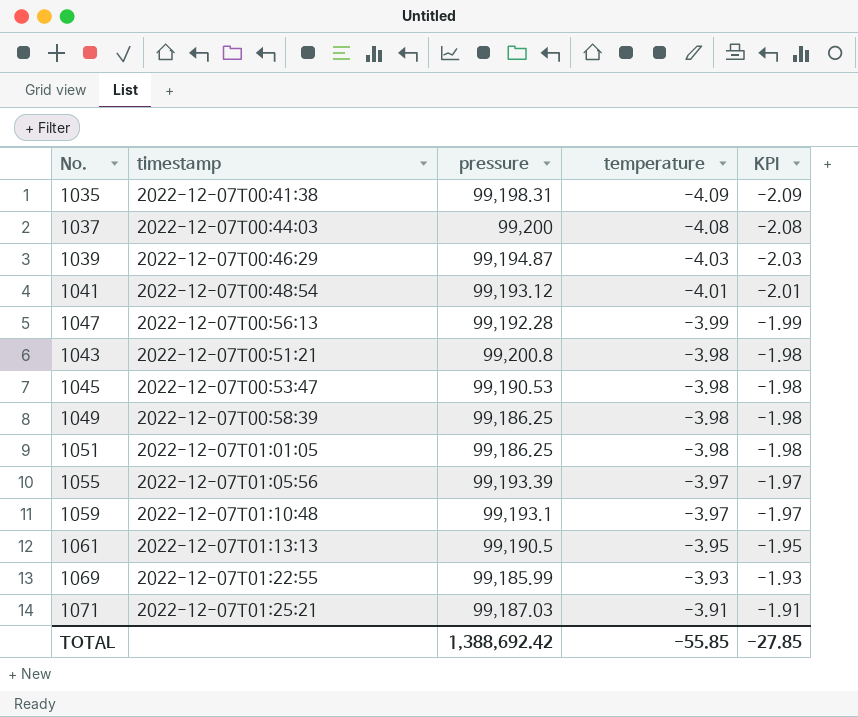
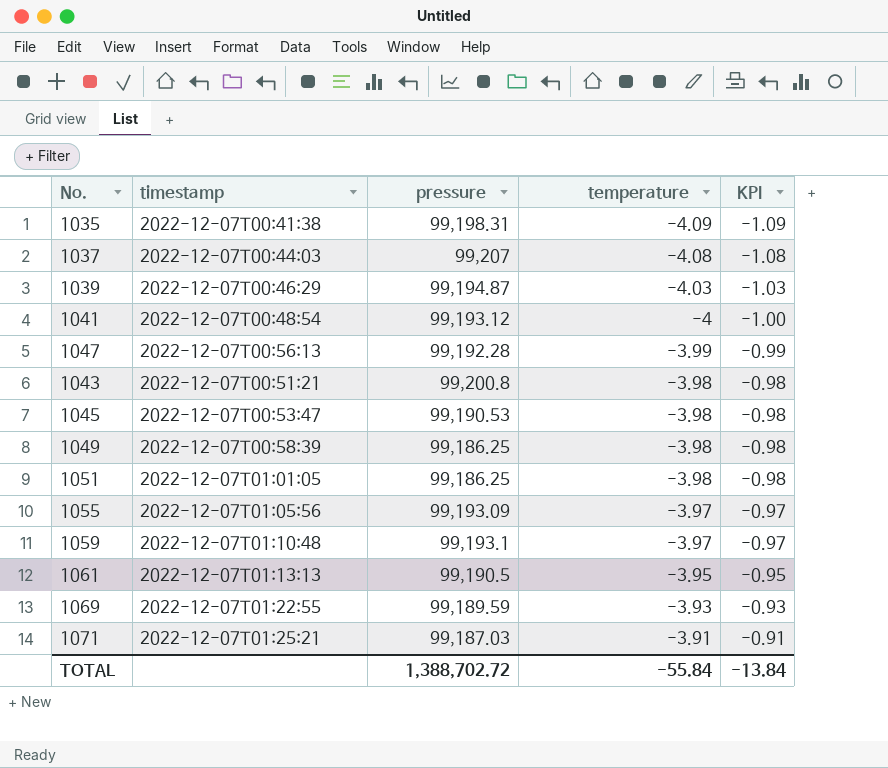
column KPI | formula: [temperature] + 2 -> [temperature] + 3
1037 | pressure: 99,200 -> 99,207
1041 | temperature: -4.01 -> -4
1055 | pressure: 99,193.39 -> 99,193.09
1069 | pressure: 99,185.99 -> 99,189.59
TOTAL | pressure: 1,388,692.42 -> 1,388,702.72
TOTAL | temperature: -55.85 -> -55.84
TOTAL | KPI: -27.85 -> -13.84

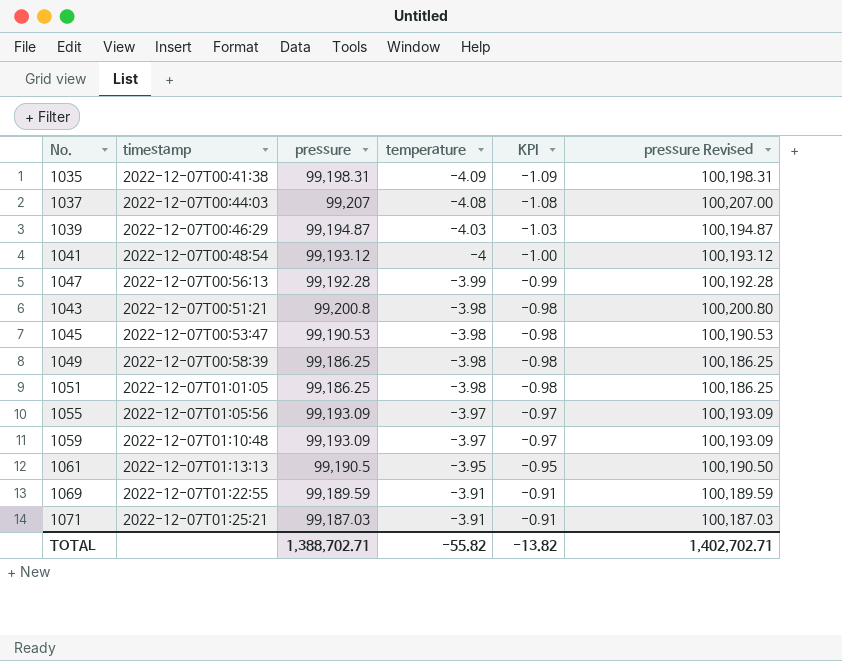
column pressure Revised | formula: none -> [pressure] + 1000
1059 | pressure: 99,193.1 -> 99,193.09
1069 | temperature: -3.93 -> -3.91
1069 | KPI: -0.93 -> -0.91
TOTAL | pressure: 1,388,702.72 -> 1,388,702.71
TOTAL | temperature: -55.84 -> -55.82
TOTAL | KPI: -13.84 -> -13.82

